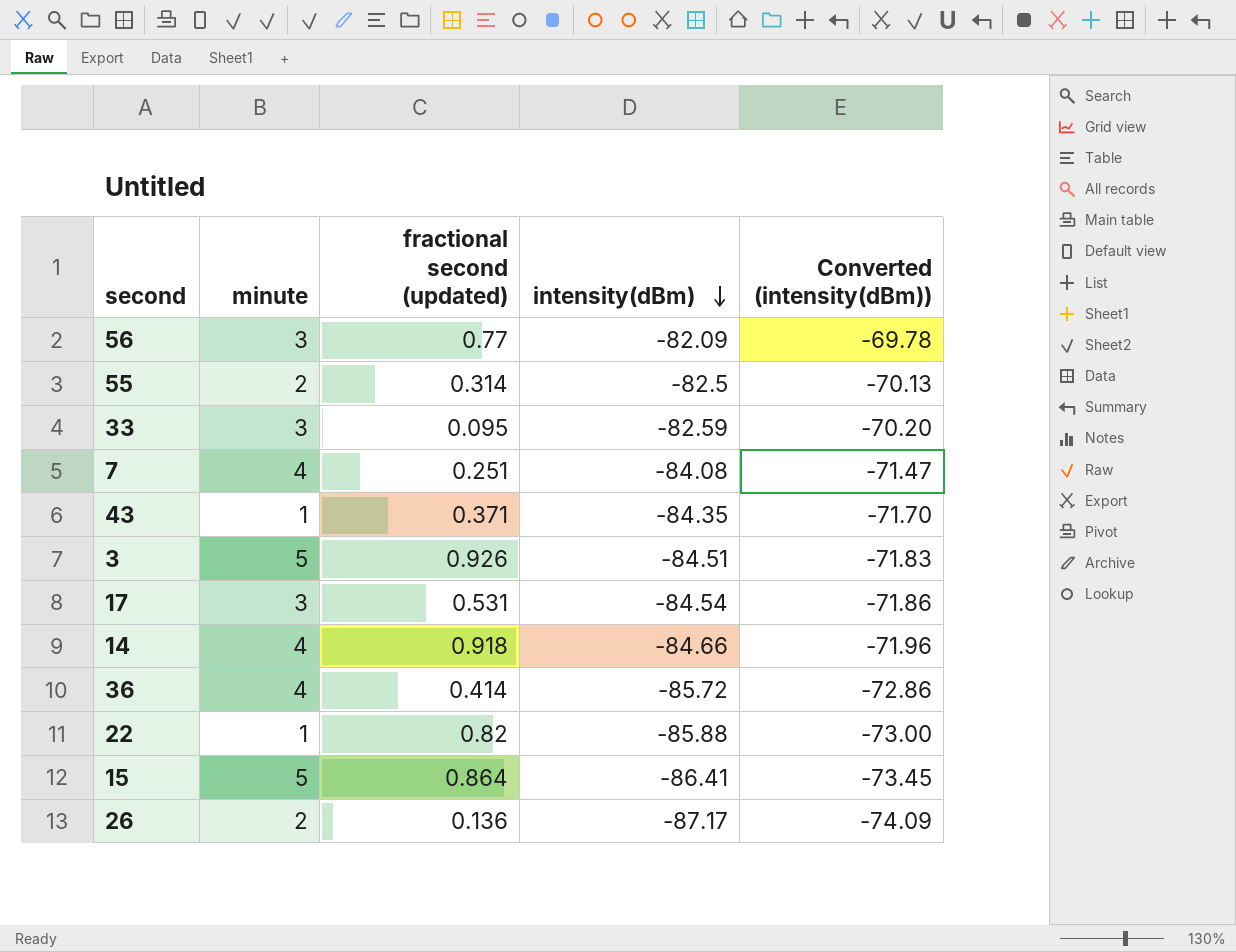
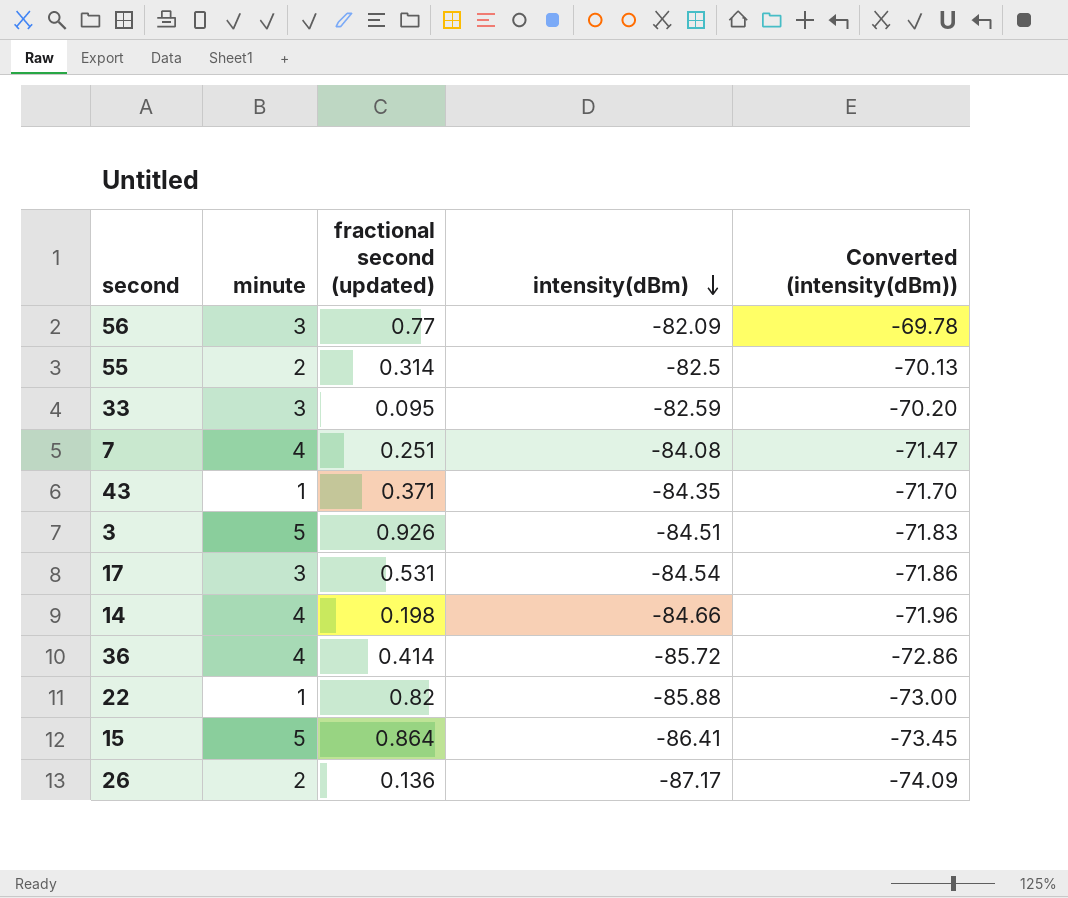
14 | fractional second (updated): 0.918 -> 0.198

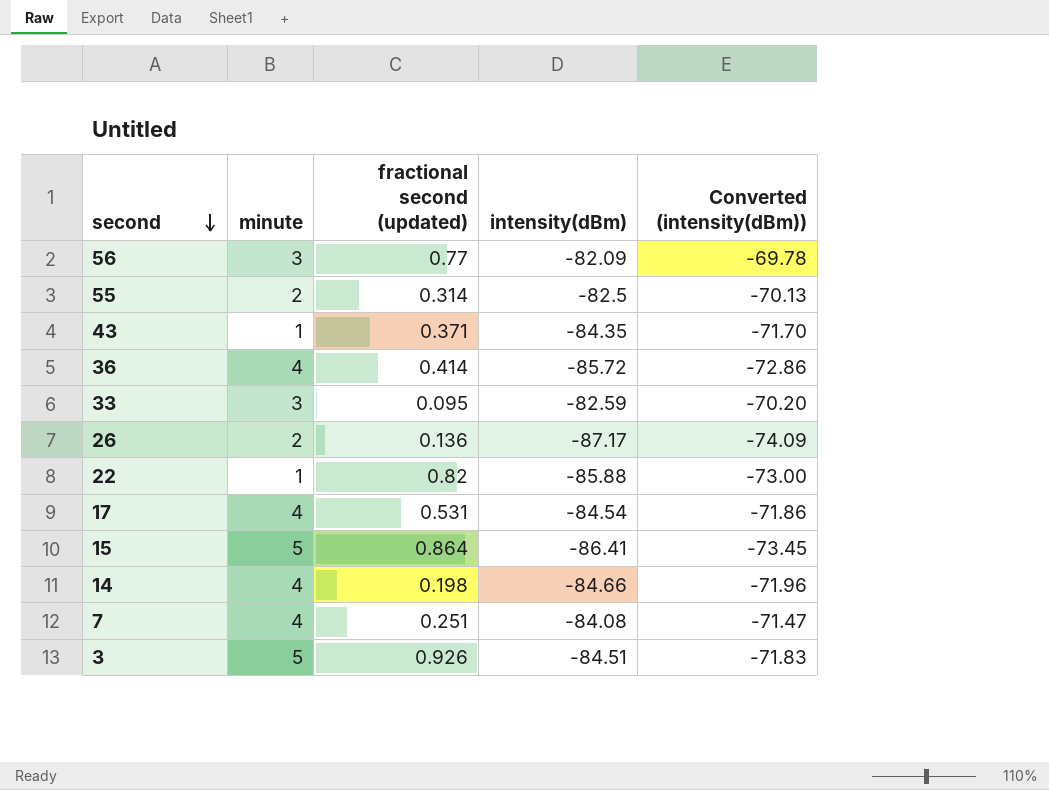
row order: intensity(dBm) descending -> second descending
17 | minute: 3 -> 4

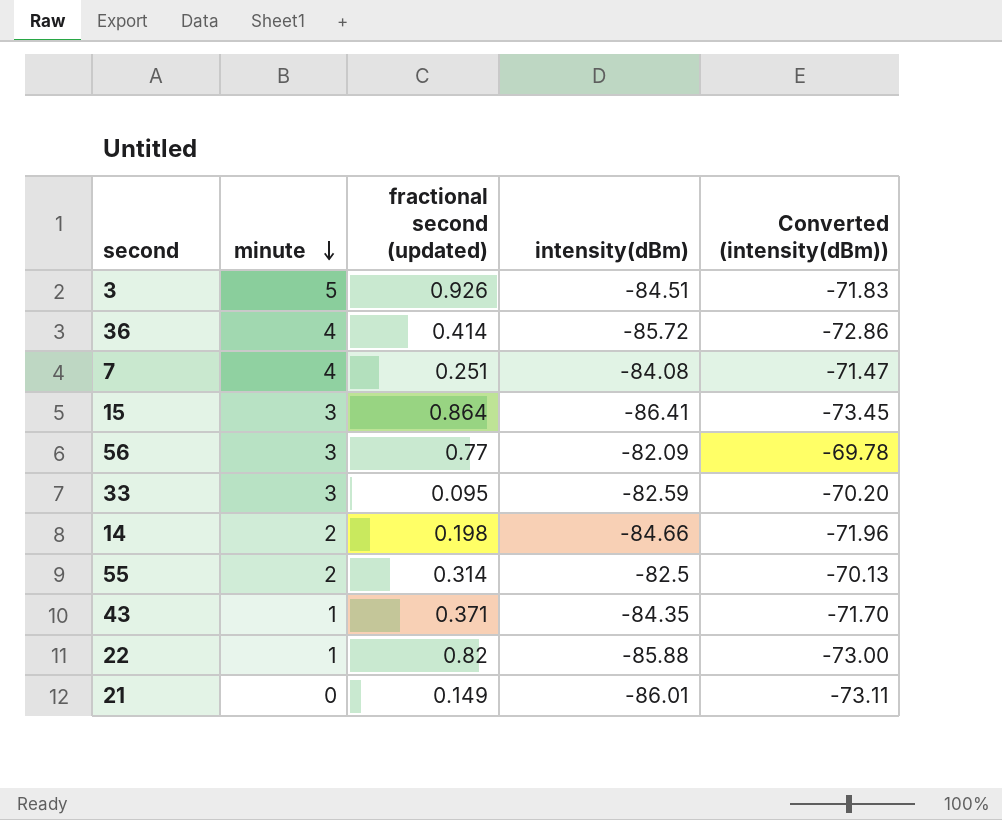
row order: second descending -> minute descending
row 26: 2 | 0.136 | -87.17 | -74.09 -> none
row 17: 4 | 0.531 | -84.54 | -71.86 -> none
15 | minute: 5 -> 3
14 | minute: 4 -> 2
row 21: none -> 0 | 0.149 | -86.01 | -73.11

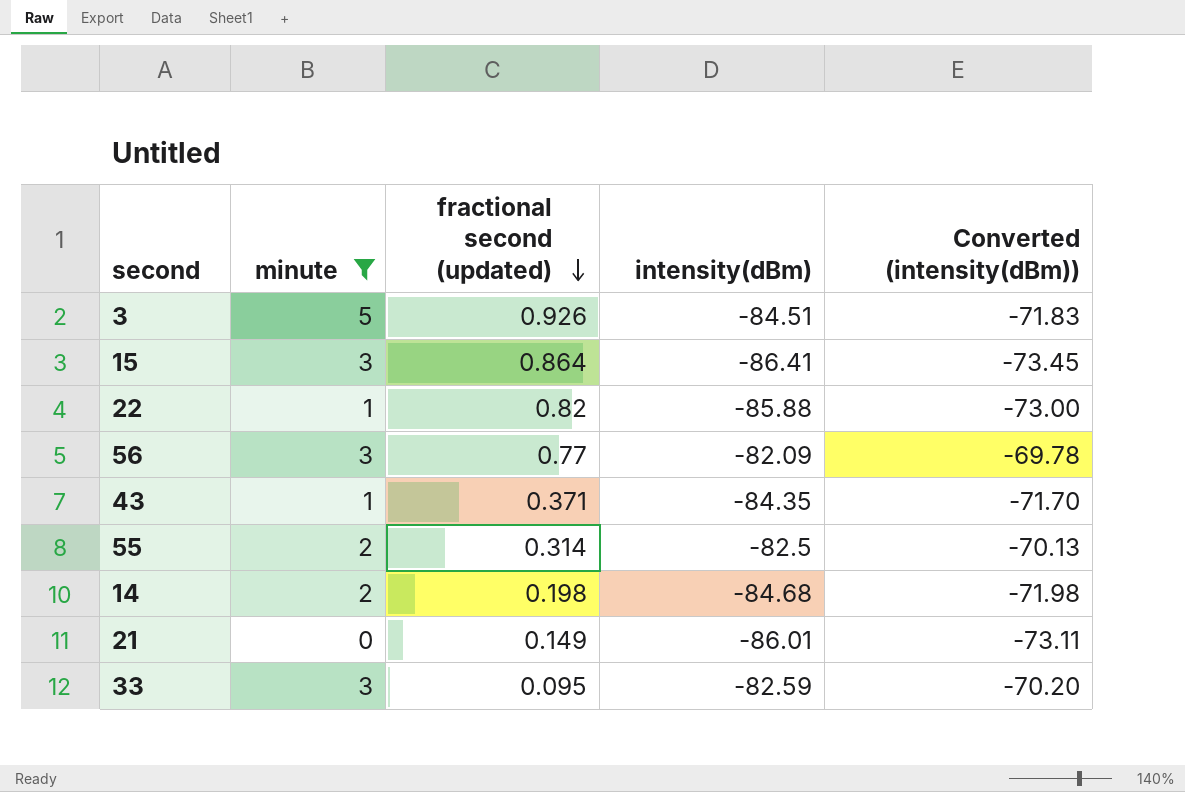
filter: none -> minute != 4
row order: minute descending -> fractional second (updated) descending
14 | intensity(dBm): -84.66 -> -84.68
14 | Converted (intensity(dBm)): -71.96 -> -71.98

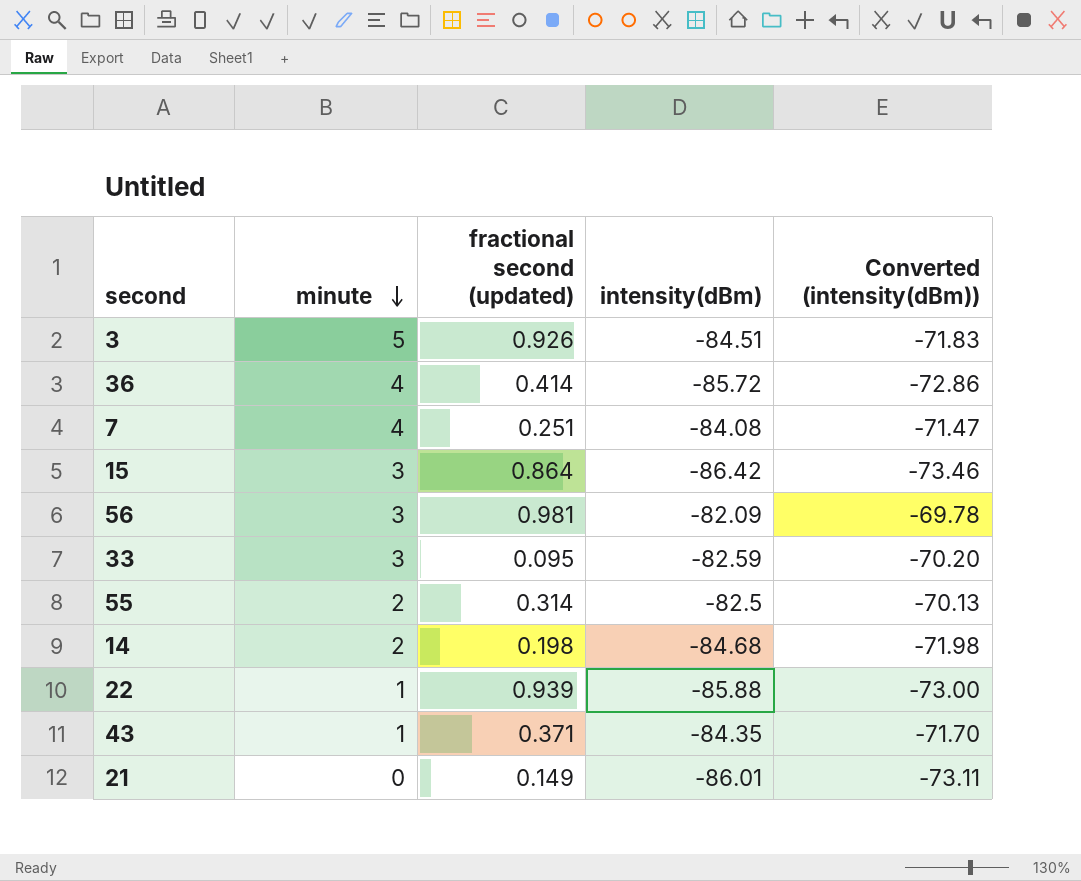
filter: minute != 4 -> none
row order: fractional second (updated) descending -> minute descending
15 | intensity(dBm): -86.41 -> -86.42
15 | Converted (intensity(dBm)): -73.45 -> -73.46
56 | fractional second (updated): 0.77 -> 0.981
22 | fractional second (updated): 0.82 -> 0.939

